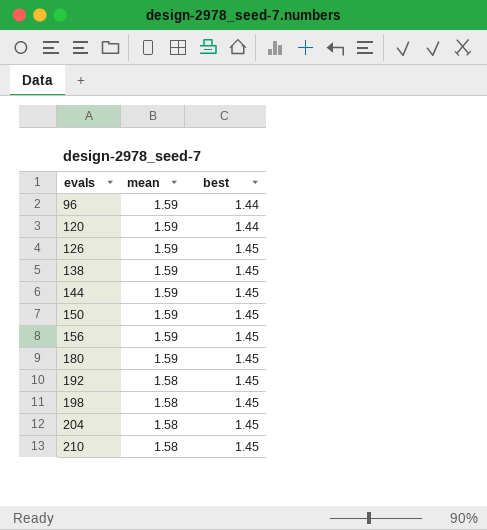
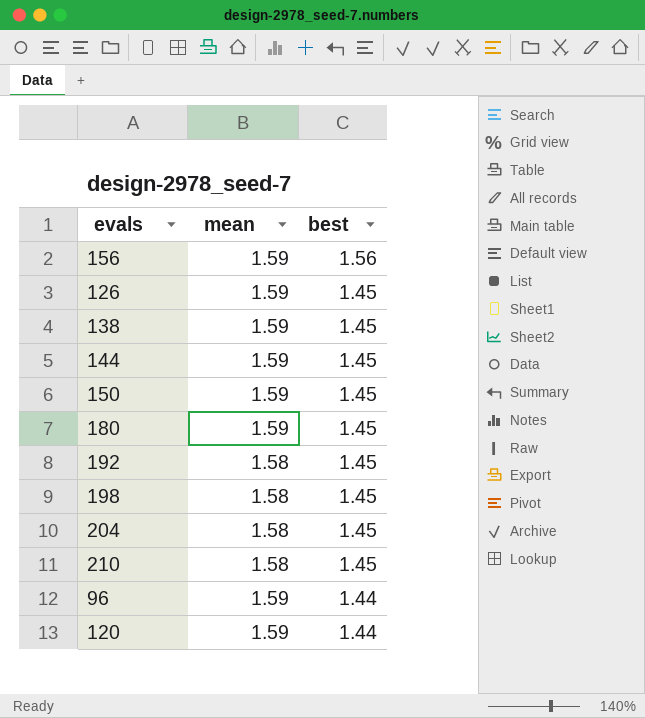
row order: evals ascending -> best descending
156 | best: 1.45 -> 1.56

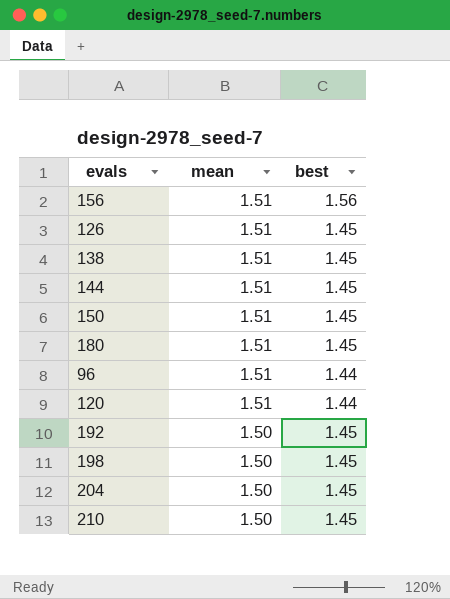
row order: best descending -> mean descending
156 | mean: 1.59 -> 1.51
126 | mean: 1.59 -> 1.51
138 | mean: 1.59 -> 1.51
144 | mean: 1.59 -> 1.51
150 | mean: 1.59 -> 1.51
180 | mean: 1.59 -> 1.51
96 | mean: 1.59 -> 1.51
120 | mean: 1.59 -> 1.51
192 | mean: 1.58 -> 1.50
198 | mean: 1.58 -> 1.50
204 | mean: 1.58 -> 1.50
210 | mean: 1.58 -> 1.50

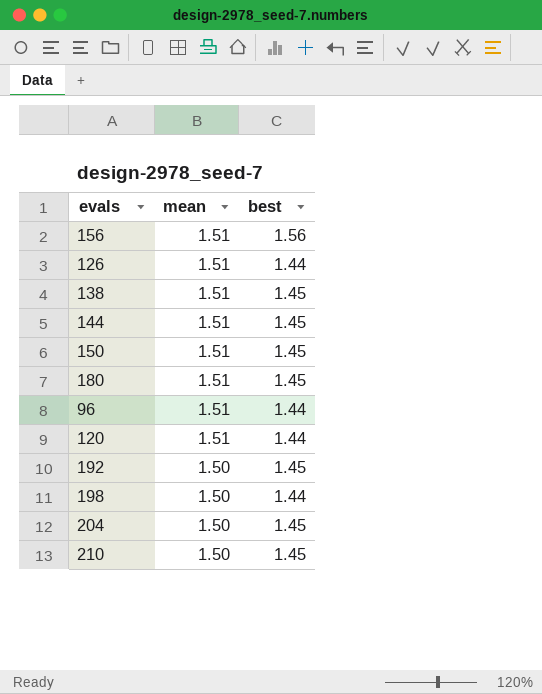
126 | best: 1.45 -> 1.44
198 | best: 1.45 -> 1.44

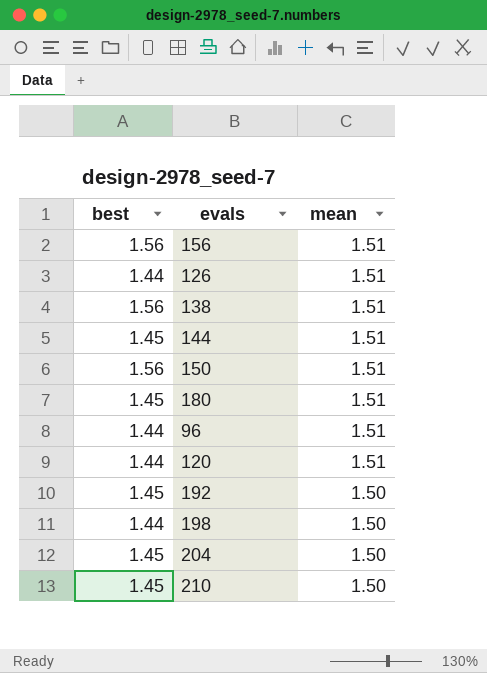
column best | position: 3 -> 1
138 | best: 1.45 -> 1.56
150 | best: 1.45 -> 1.56

